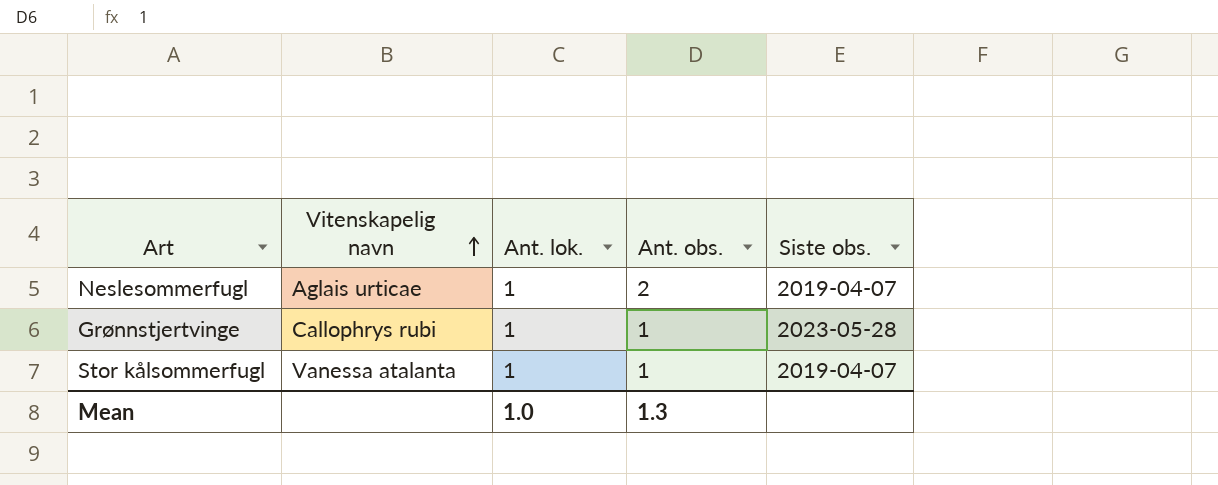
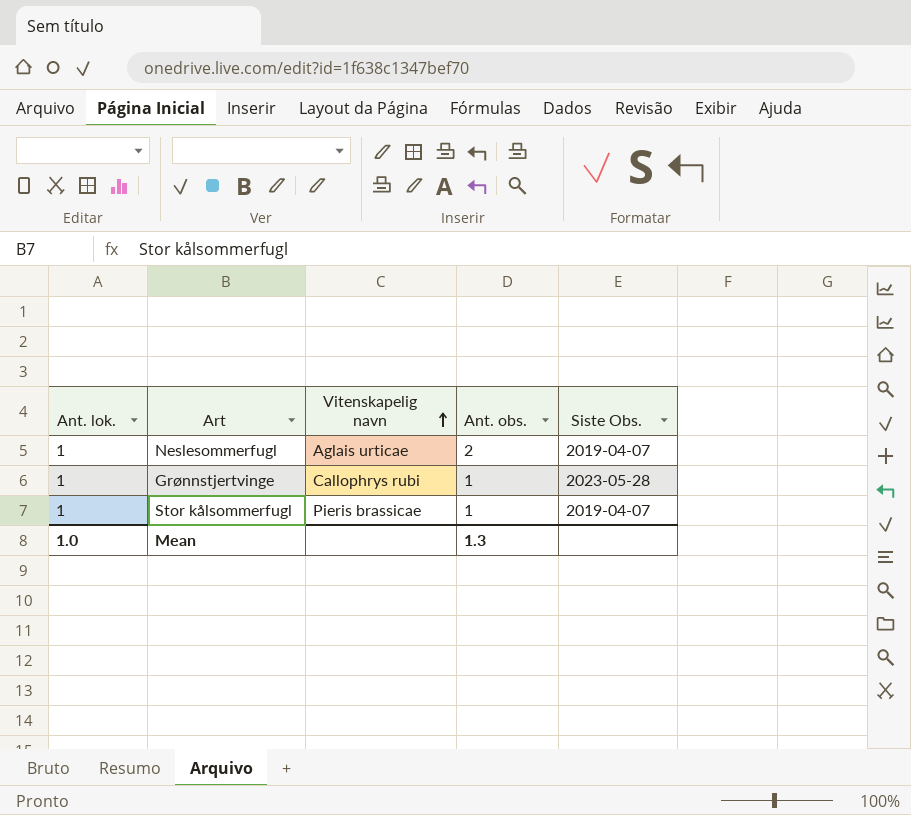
column Ant. lok. | position: 3 -> 1
column name: Siste obs. -> Siste Obs.
Stor kålsommerfugl | Vitenskapelig navn: Vanessa atalanta -> Pieris brassicae

